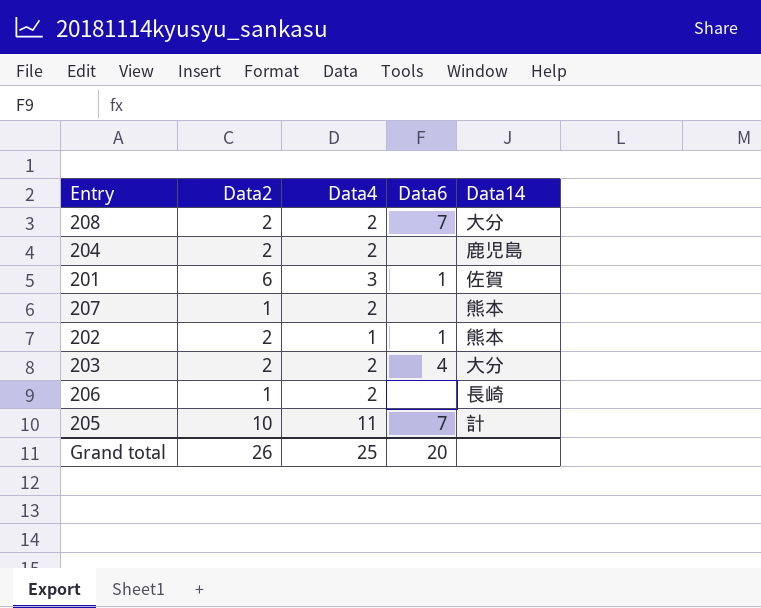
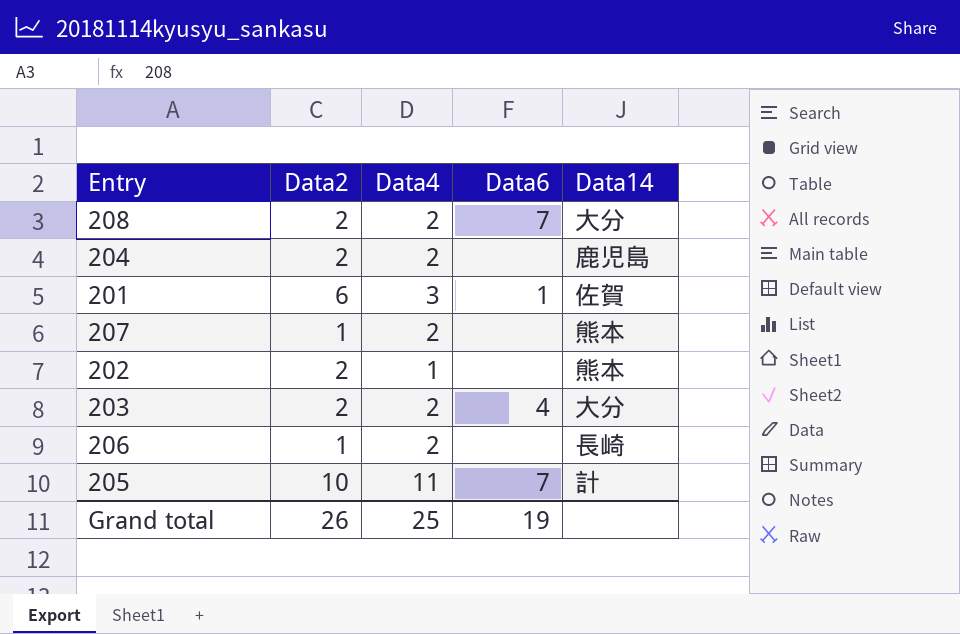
202 | Data6: 1 -> none
Grand total | Data6: 20 -> 19

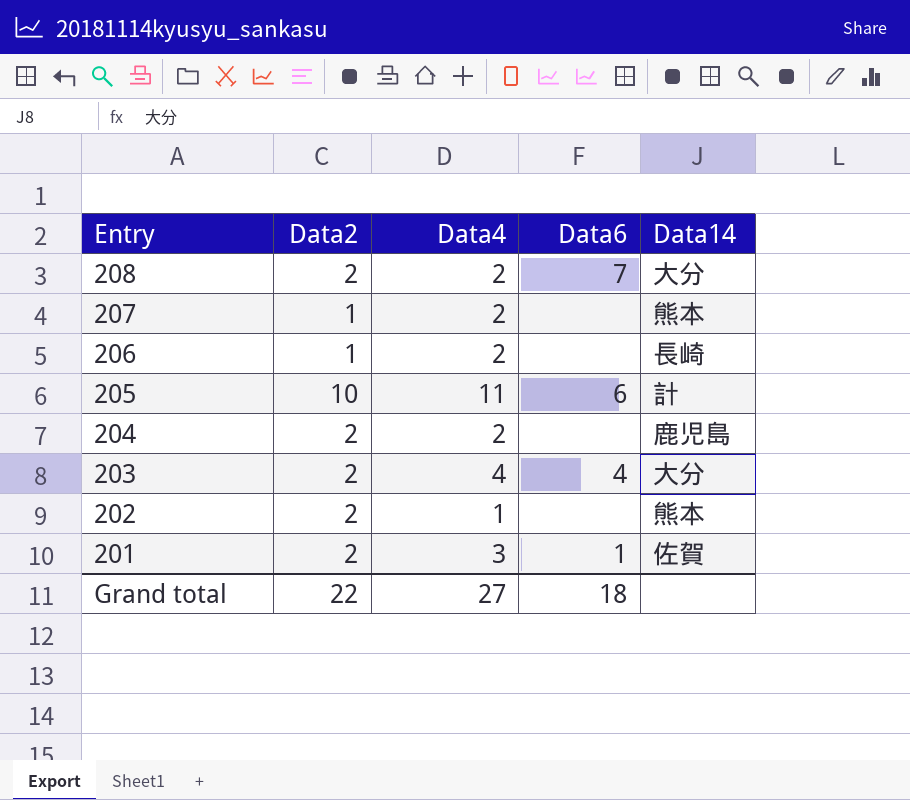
row order: none -> Entry descending
205 | Data6: 7 -> 6
203 | Data4: 2 -> 4
201 | Data2: 6 -> 2
Grand total | Data2: 26 -> 22
Grand total | Data4: 25 -> 27
Grand total | Data6: 19 -> 18

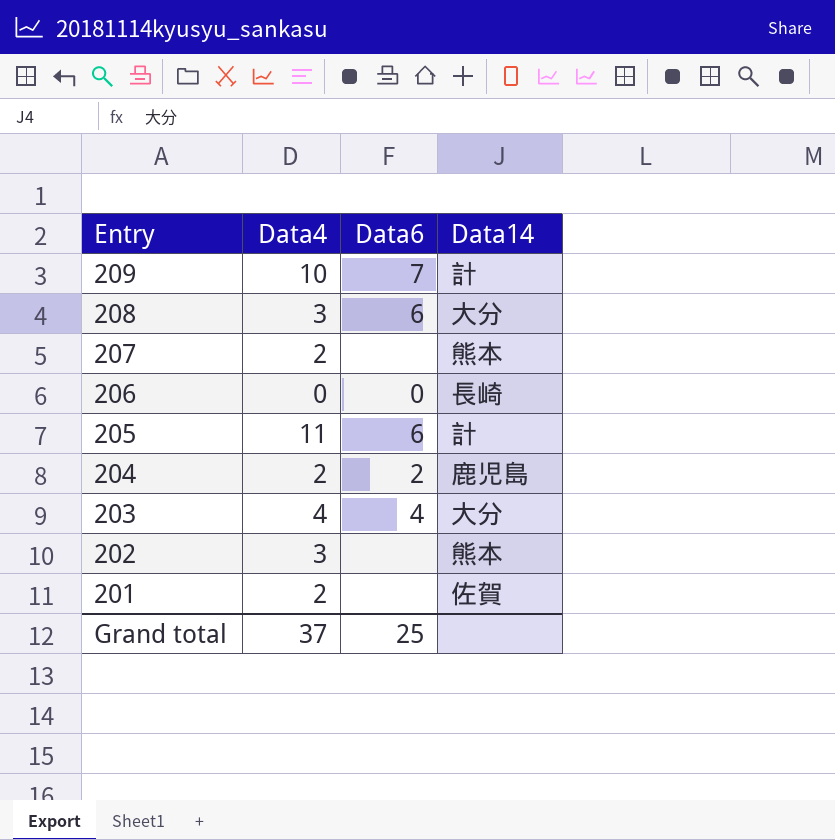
column Data2 | position: 2 -> none
row 209: none -> 10 | 7 | 計
208 | Data4: 2 -> 3
208 | Data6: 7 -> 6
206 | Data4: 2 -> 0
206 | Data6: none -> 0
204 | Data6: none -> 2
202 | Data4: 1 -> 3
201 | Data4: 3 -> 2
201 | Data6: 1 -> none
Grand total | Data4: 27 -> 37
Grand total | Data6: 18 -> 25

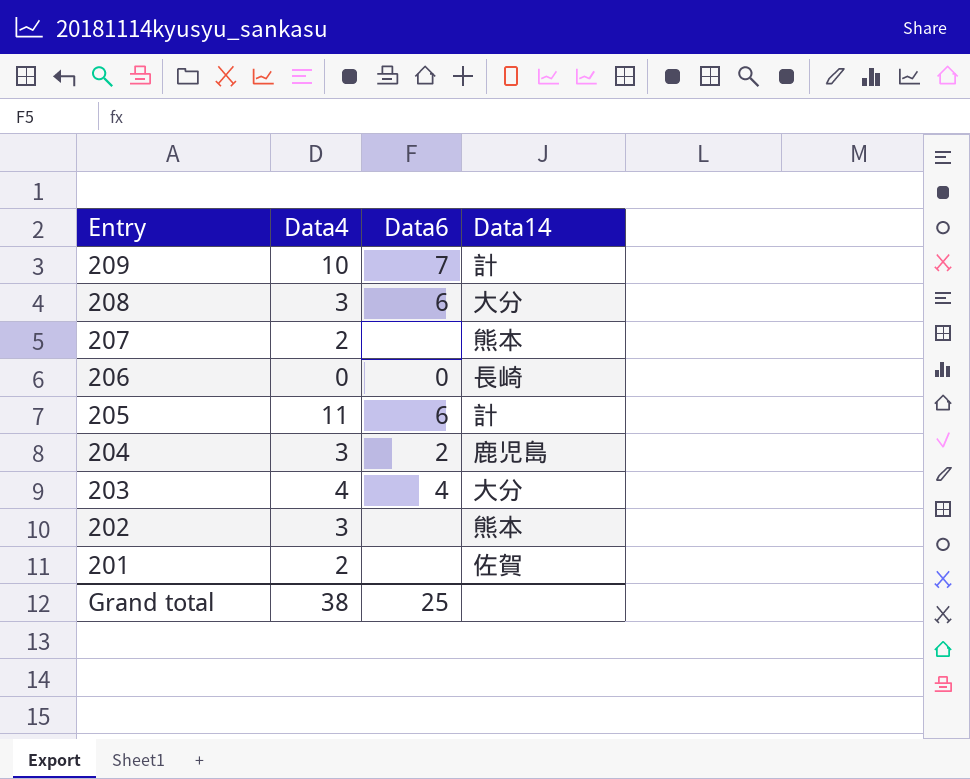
204 | Data4: 2 -> 3
Grand total | Data4: 37 -> 38

